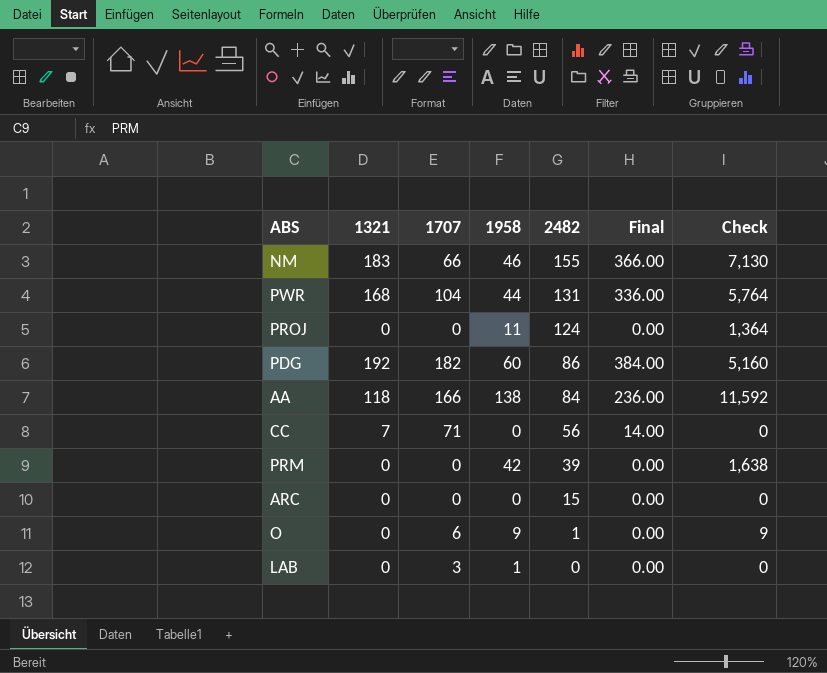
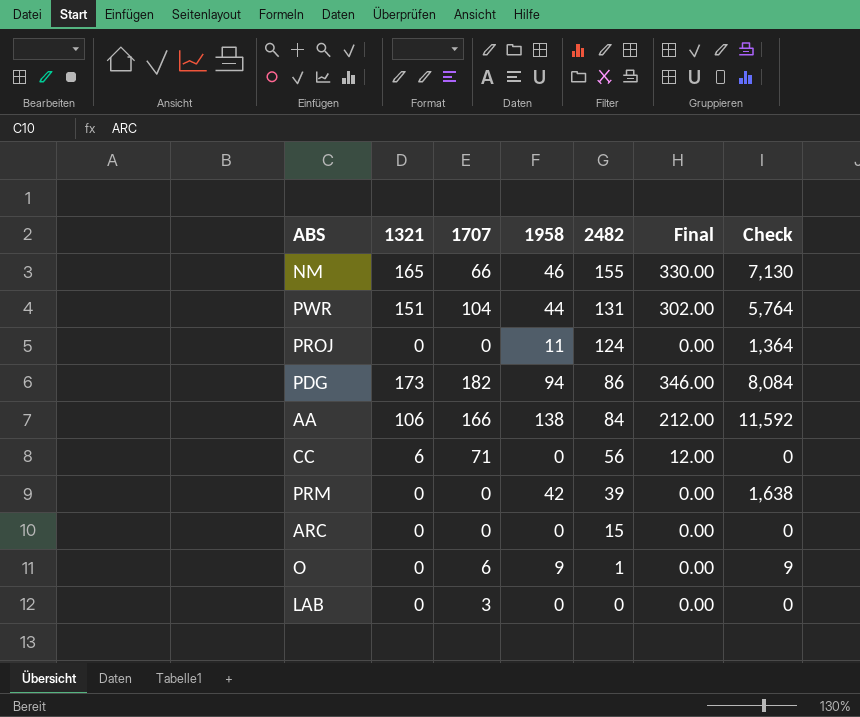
NM | 1321: 183 -> 165
NM | Final: 366.00 -> 330.00
PWR | 1321: 168 -> 151
PWR | Final: 336.00 -> 302.00
PDG | 1321: 192 -> 173
PDG | 1958: 60 -> 94
PDG | Final: 384.00 -> 346.00
PDG | Check: 5,160 -> 8,084
AA | 1321: 118 -> 106
AA | Final: 236.00 -> 212.00
CC | 1321: 7 -> 6
CC | Final: 14.00 -> 12.00
LAB | 1958: 1 -> 0

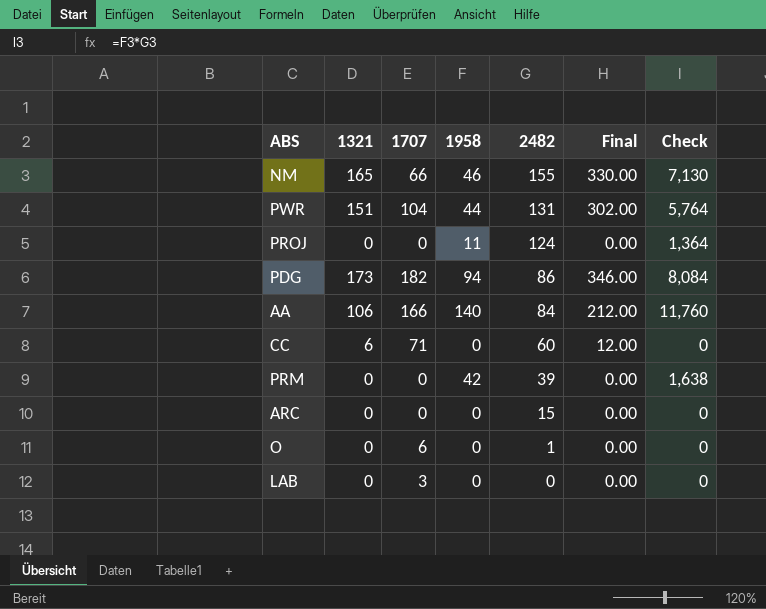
AA | 1958: 138 -> 140
AA | Check: 11,592 -> 11,760
CC | 2482: 56 -> 60
O | 1958: 9 -> 0
O | Check: 9 -> 0

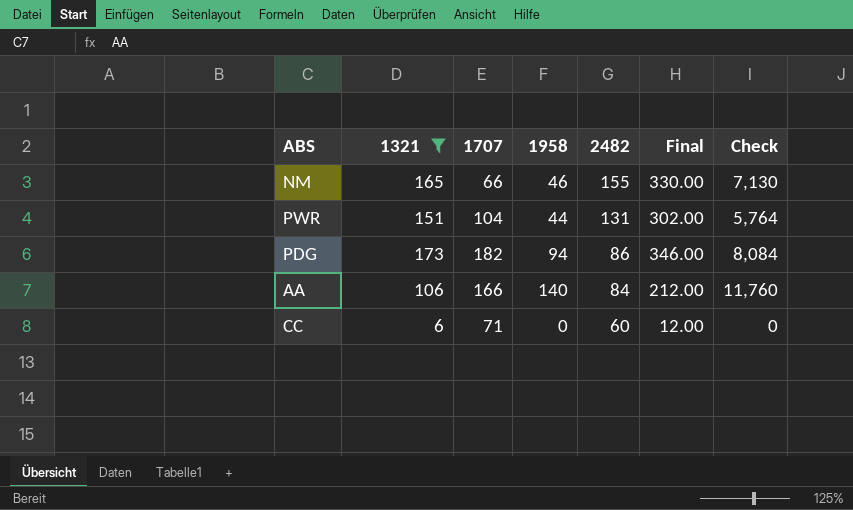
filter: none -> 1321 != 0

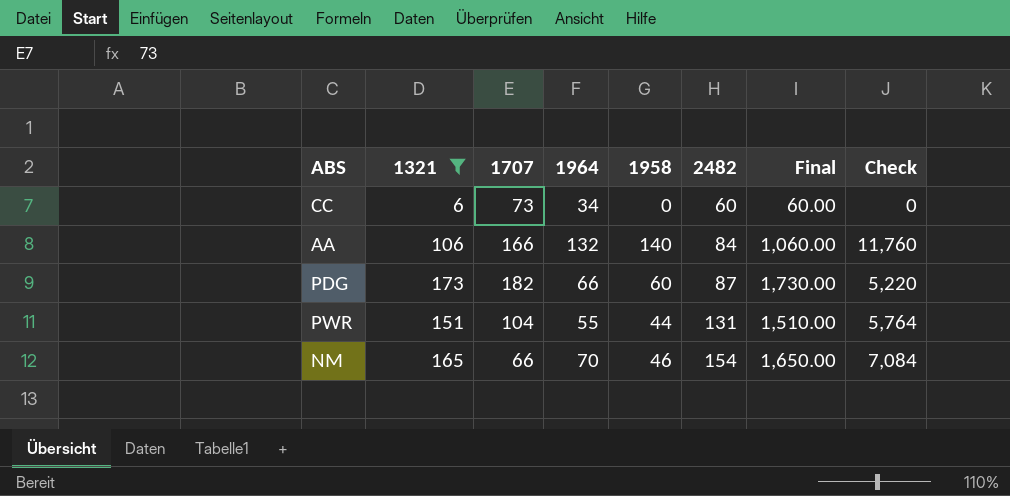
row order: 2482 descending -> 2482 ascending
column 1964 | position: none -> 4
column Final | formula: [1321] * 2 -> [1321] * 10
CC | 1707: 71 -> 73
PDG | 1958: 94 -> 60
PDG | 2482: 86 -> 87
PDG | Check: 8,084 -> 5,220
NM | 2482: 155 -> 154
NM | Check: 7,130 -> 7,084

